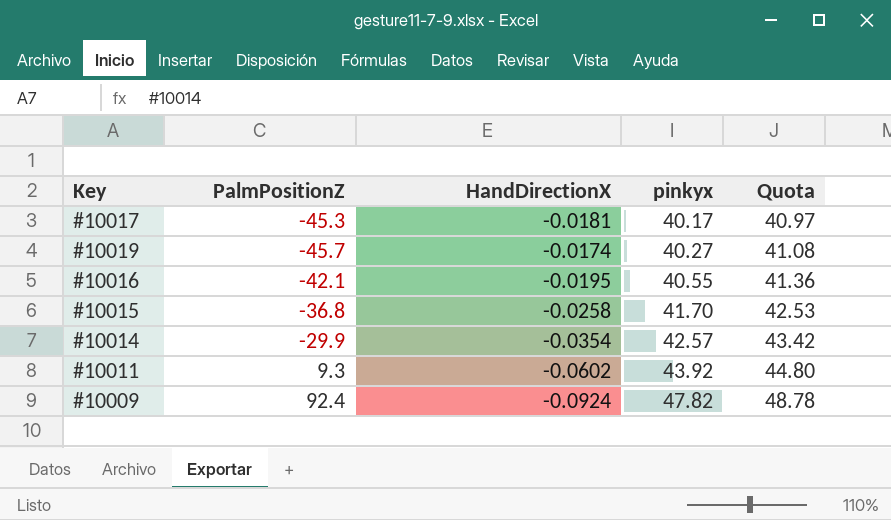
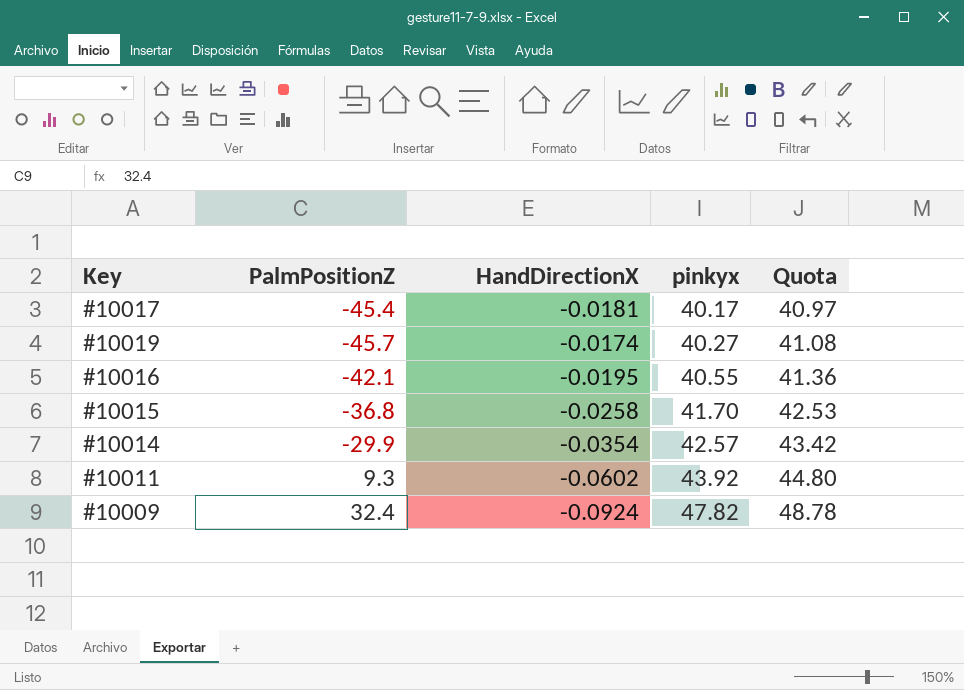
#10017 | PalmPositionZ: -45.3 -> -45.4
#10009 | PalmPositionZ: 92.4 -> 32.4

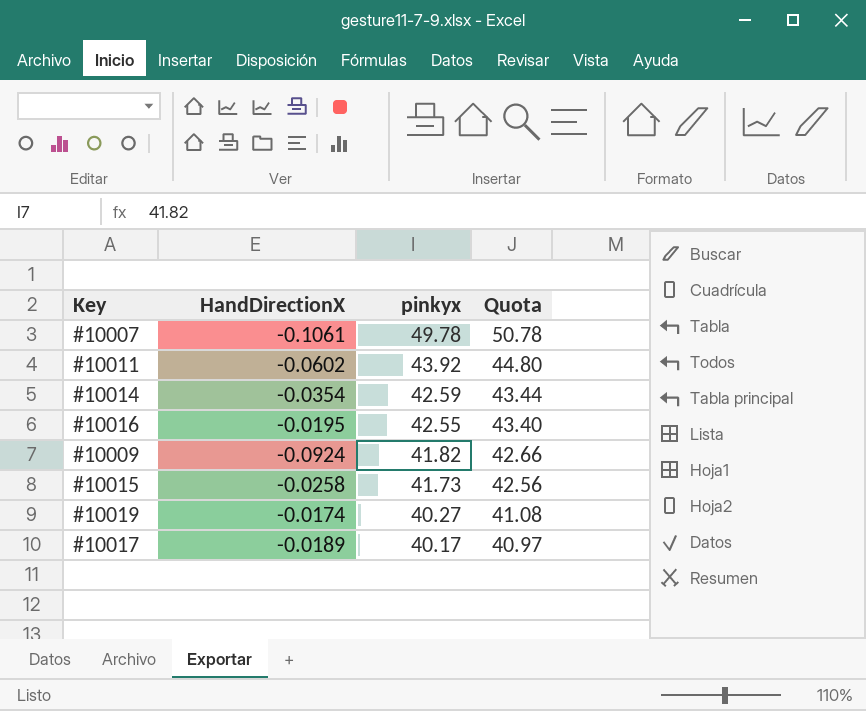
row order: pinkyx ascending -> pinkyx descending
column PalmPositionZ | position: 2 -> none
row #10007: none -> -0.1061 | 49.78 | 50.78
#10014 | pinkyx: 42.57 -> 42.59
#10014 | Quota: 43.42 -> 43.44
#10016 | pinkyx: 40.55 -> 42.55
#10016 | Quota: 41.36 -> 43.40
#10009 | pinkyx: 47.82 -> 41.82
#10009 | Quota: 48.78 -> 42.66
#10015 | pinkyx: 41.70 -> 41.73
#10015 | Quota: 42.53 -> 42.56
#10017 | HandDirectionX: -0.0181 -> -0.0189

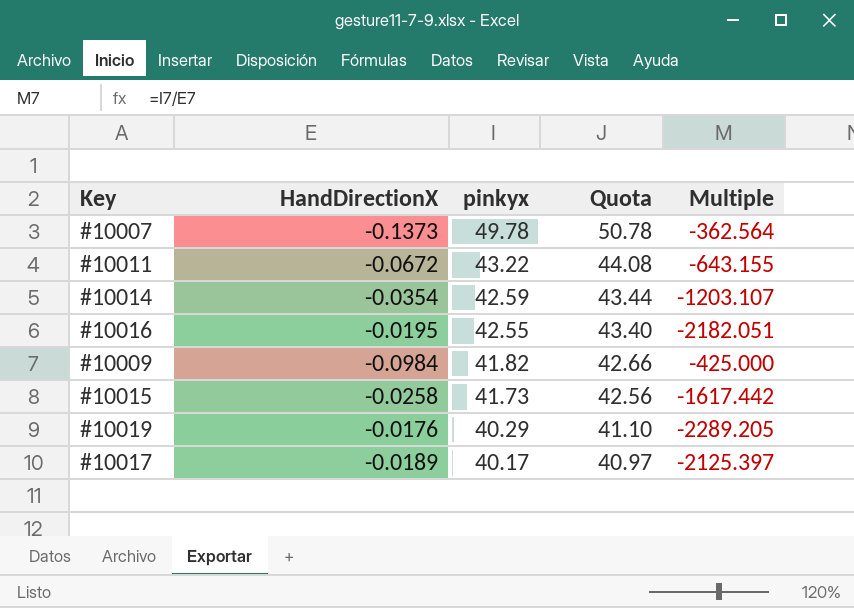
column Multiple | formula: none -> [pinkyx] / [HandDirectionX]
#10007 | HandDirectionX: -0.1061 -> -0.1373
#10011 | HandDirectionX: -0.0602 -> -0.0672
#10011 | pinkyx: 43.92 -> 43.22
#10011 | Quota: 44.80 -> 44.08
#10009 | HandDirectionX: -0.0924 -> -0.0984
#10019 | HandDirectionX: -0.0174 -> -0.0176
#10019 | pinkyx: 40.27 -> 40.29
#10019 | Quota: 41.08 -> 41.10

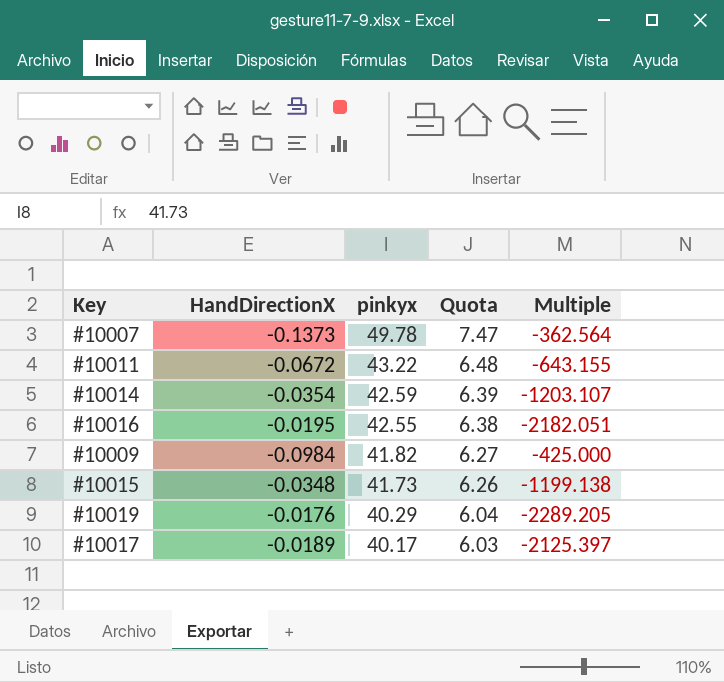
column Quota | formula: [pinkyx] * 1.02 -> [pinkyx] * 0.15
#10015 | HandDirectionX: -0.0258 -> -0.0348
#10015 | Multiple: -1617.442 -> -1199.138

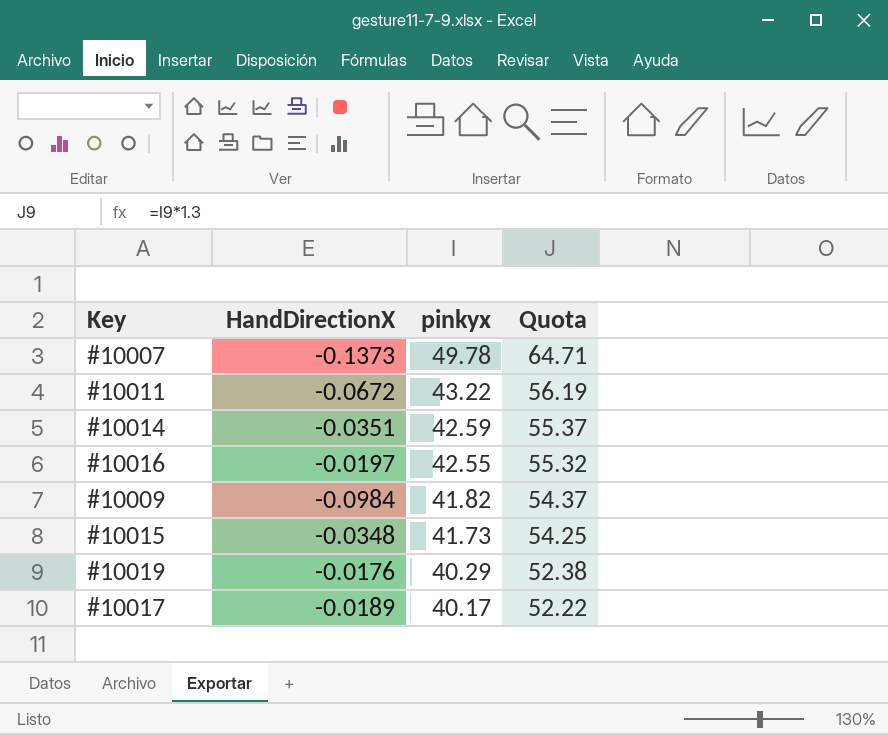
column Multiple | formula: [pinkyx] / [HandDirectionX] -> none
column Quota | formula: [pinkyx] * 0.15 -> [pinkyx] * 1.3
#10014 | HandDirectionX: -0.0354 -> -0.0351
#10016 | HandDirectionX: -0.0195 -> -0.0197

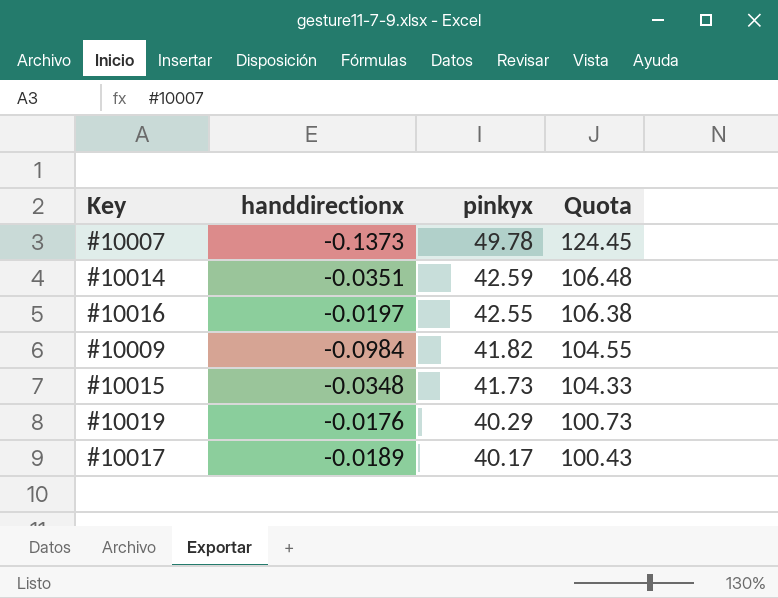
column name: HandDirectionX -> handdirectionx
column Quota | formula: [pinkyx] * 1.3 -> [pinkyx] * 2.5
row #10011: -0.0672 | 43.22 | 56.19 -> none

